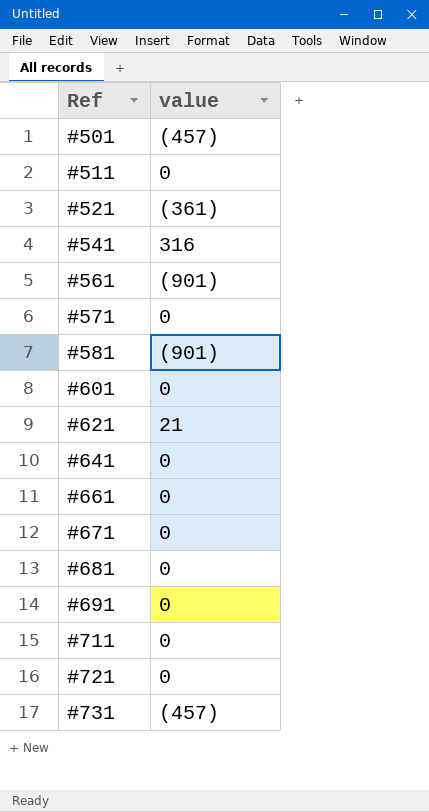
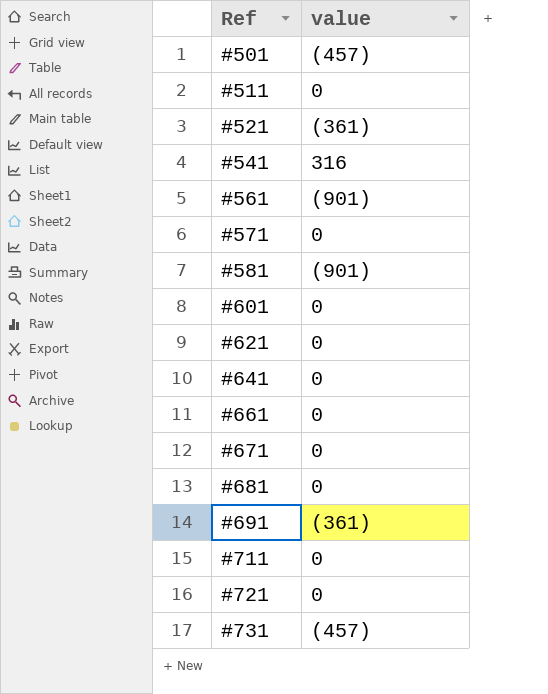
#621 | value: 21 -> 0
#691 | value: 0 -> (361)

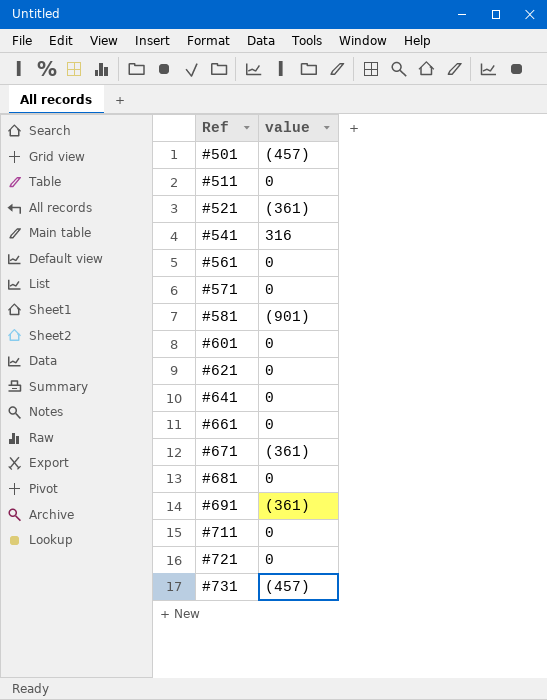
#561 | value: (901) -> 0
#671 | value: 0 -> (361)

